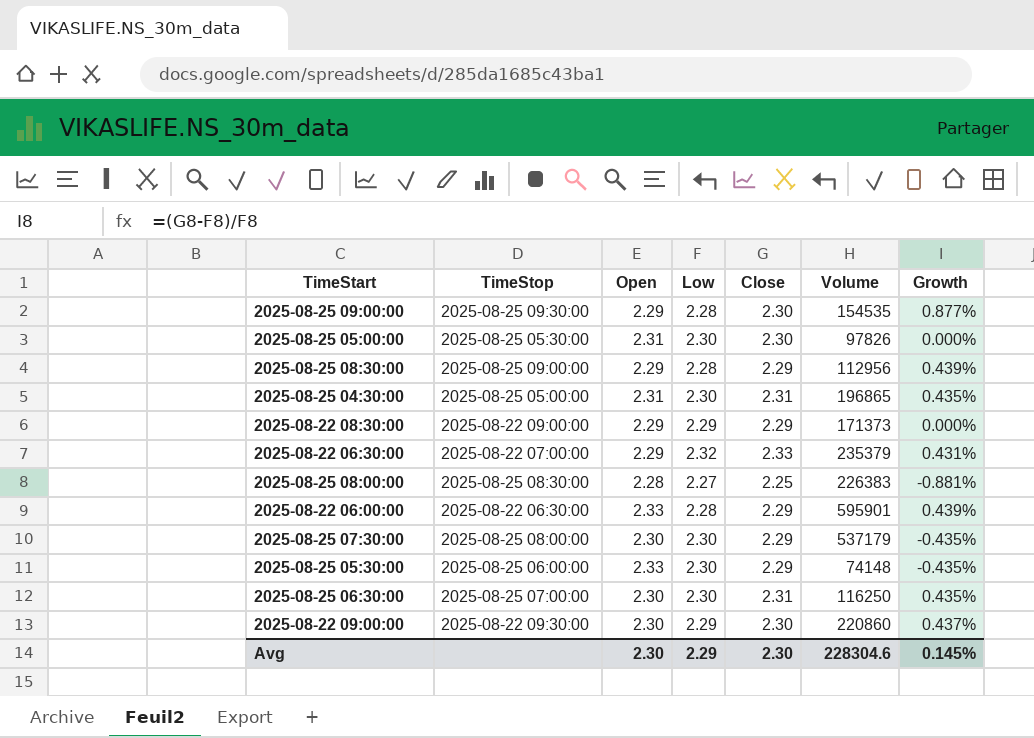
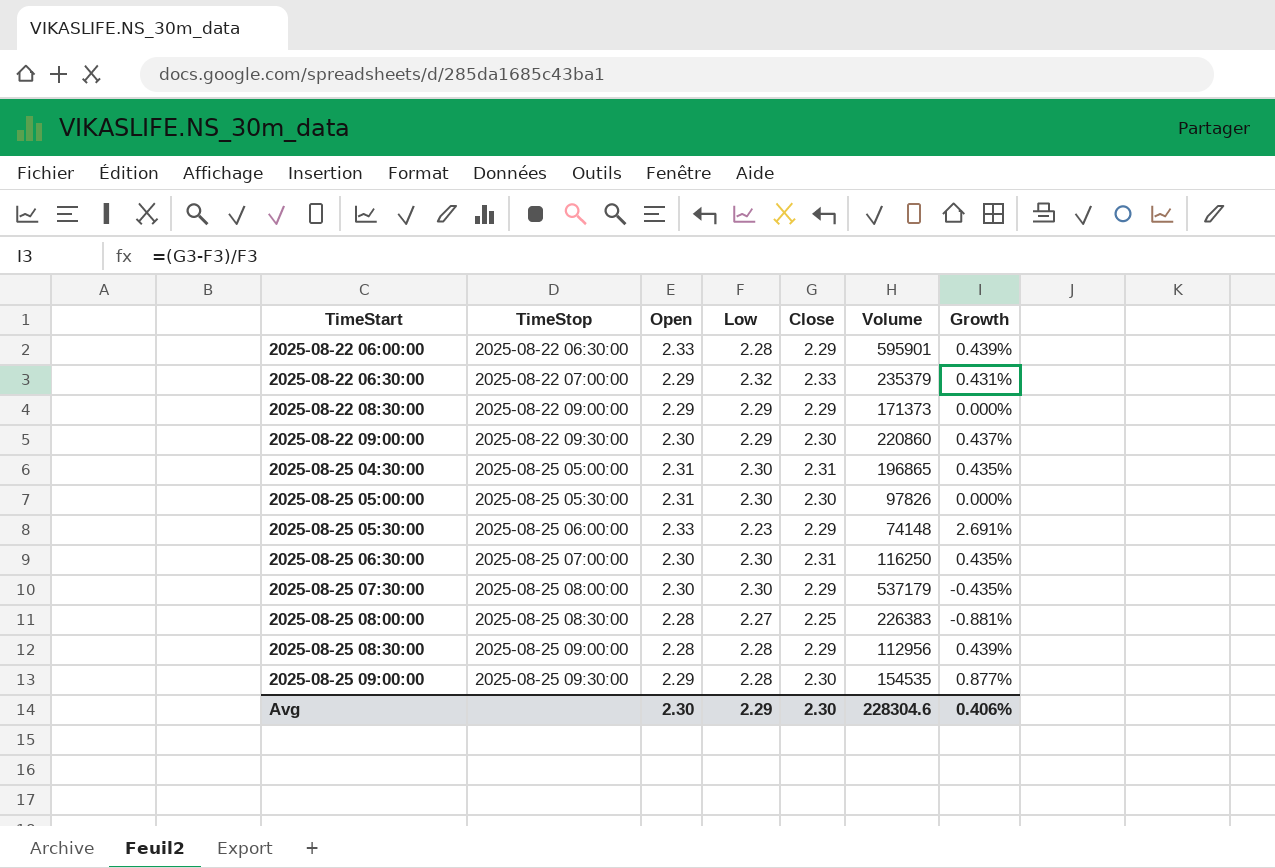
row order: none -> TimeStart ascending
2025-08-25 05:30:00 | Low: 2.30 -> 2.23
2025-08-25 05:30:00 | Growth: -0.435% -> 2.691%
2025-08-25 08:30:00 | Open: 2.29 -> 2.28
Avg | Growth: 0.145% -> 0.406%

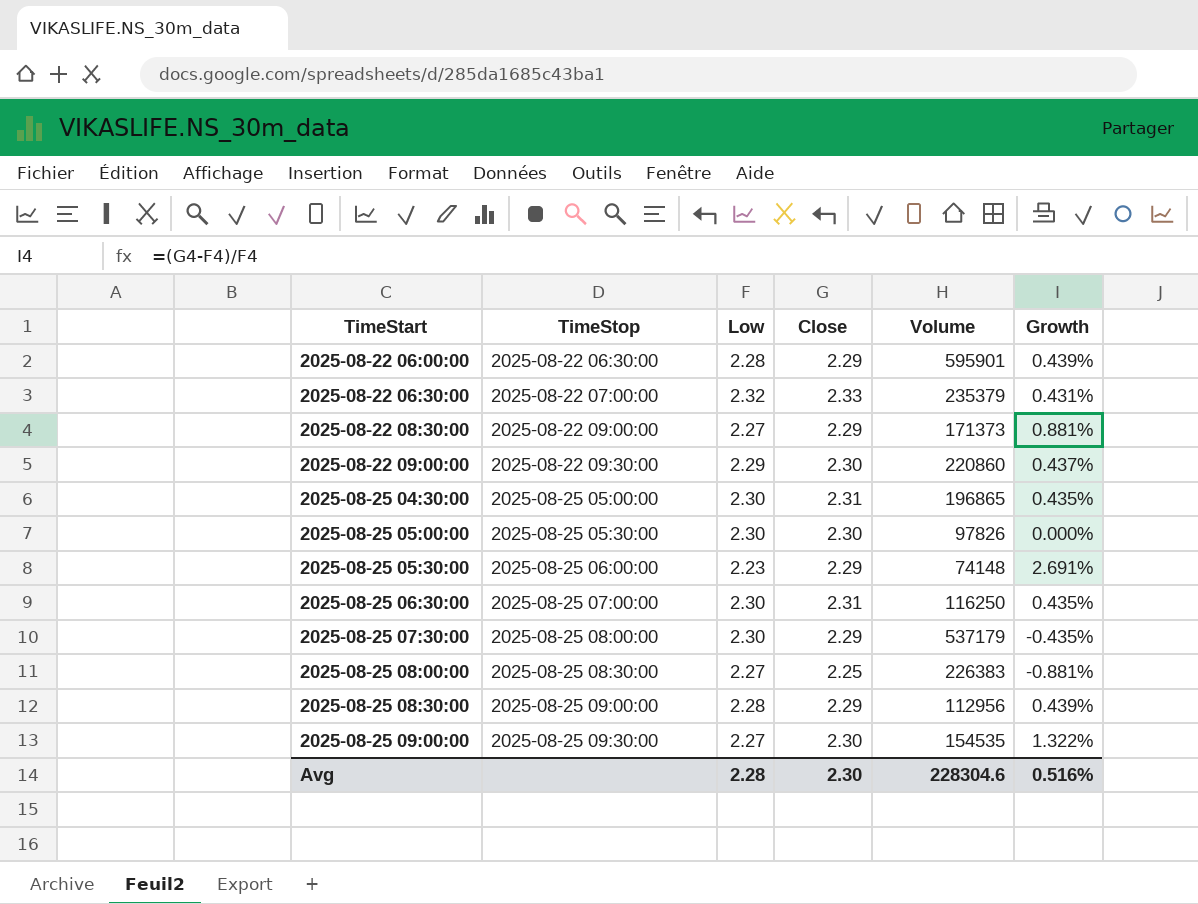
column Open | position: 3 -> none
2025-08-22 08:30:00 | Low: 2.29 -> 2.27
2025-08-22 08:30:00 | Growth: 0.000% -> 0.881%
2025-08-25 09:00:00 | Low: 2.28 -> 2.27
2025-08-25 09:00:00 | Growth: 0.877% -> 1.322%
Avg | Low: 2.29 -> 2.28
Avg | Growth: 0.406% -> 0.516%

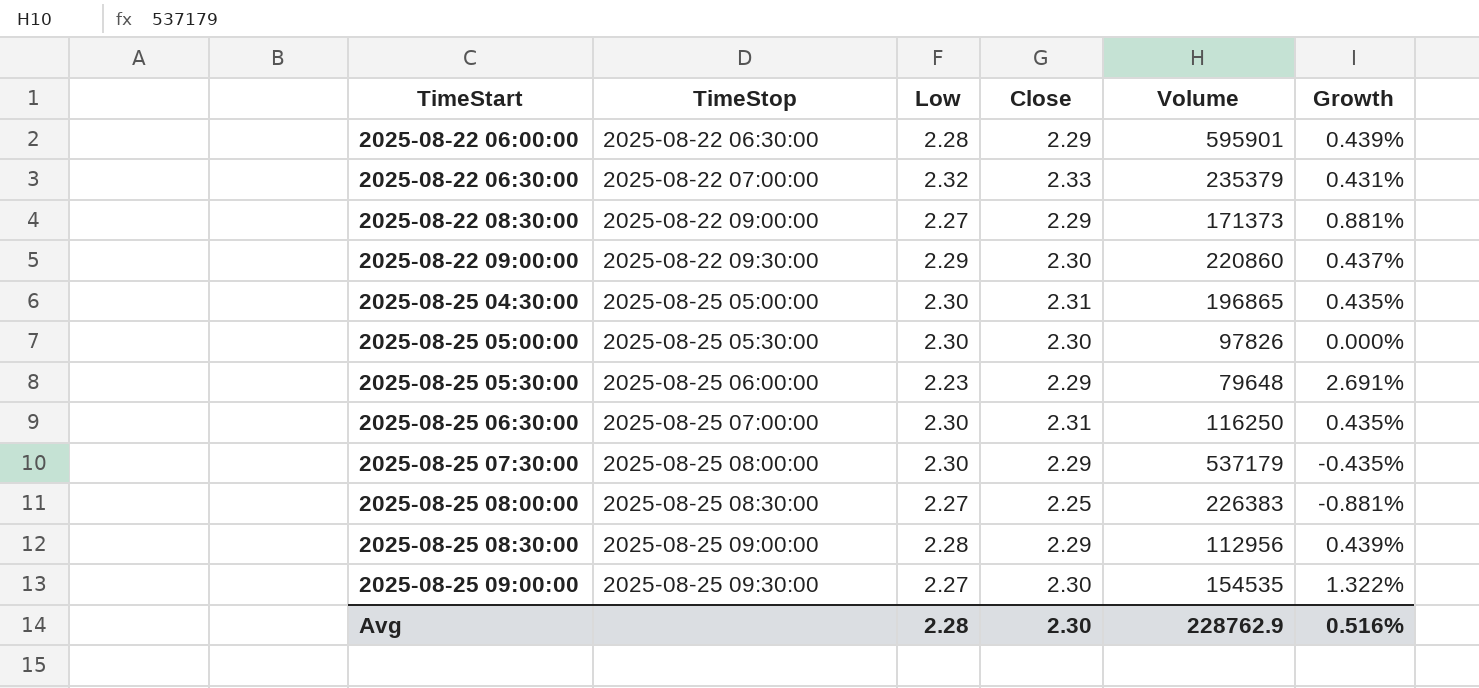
2025-08-25 05:30:00 | Volume: 74148 -> 79648
Avg | Volume: 228304.6 -> 228762.9

